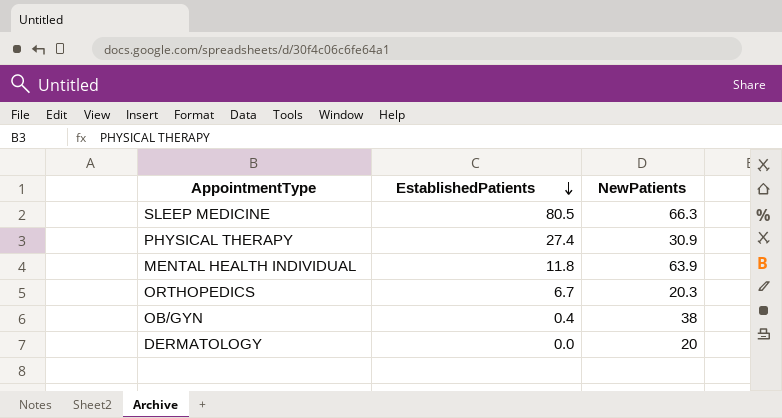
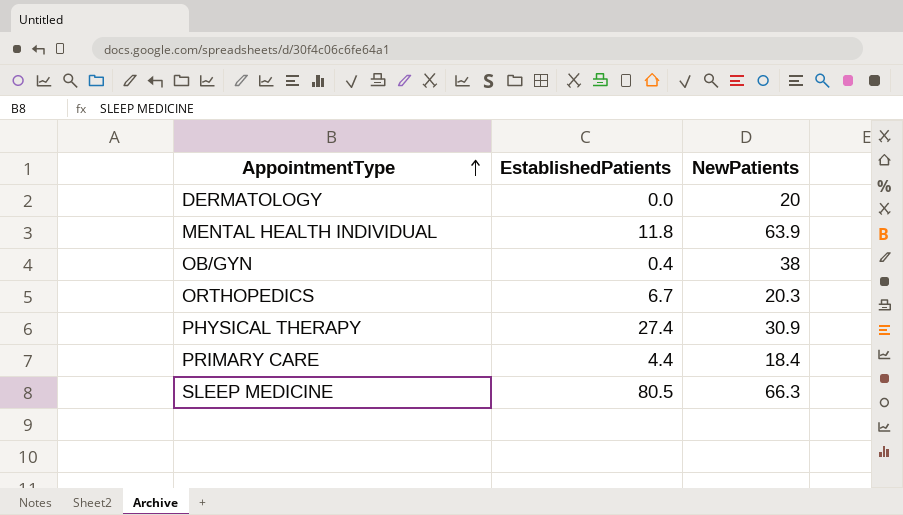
row order: EstablishedPatients descending -> AppointmentType ascending
row PRIMARY CARE: none -> 4.4 | 18.4

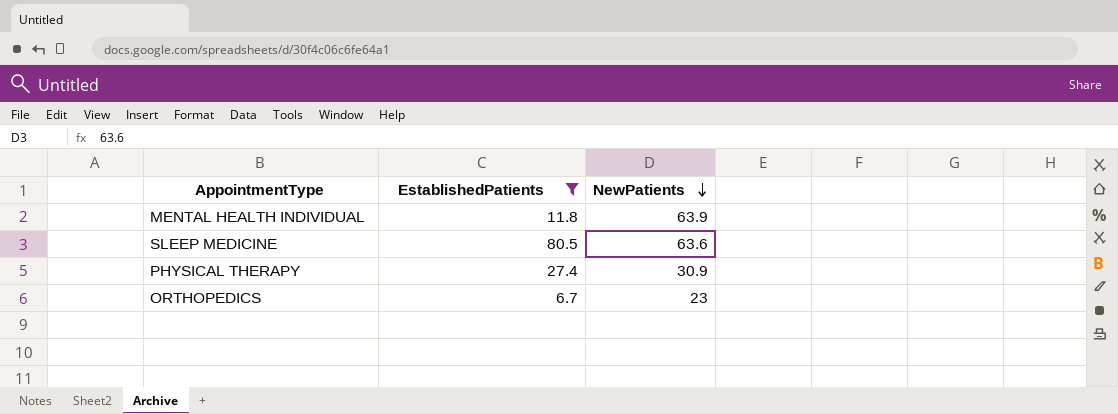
filter: none -> EstablishedPatients >= 6.7
row order: AppointmentType ascending -> NewPatients descending
SLEEP MEDICINE | NewPatients: 66.3 -> 63.6
ORTHOPEDICS | NewPatients: 20.3 -> 23

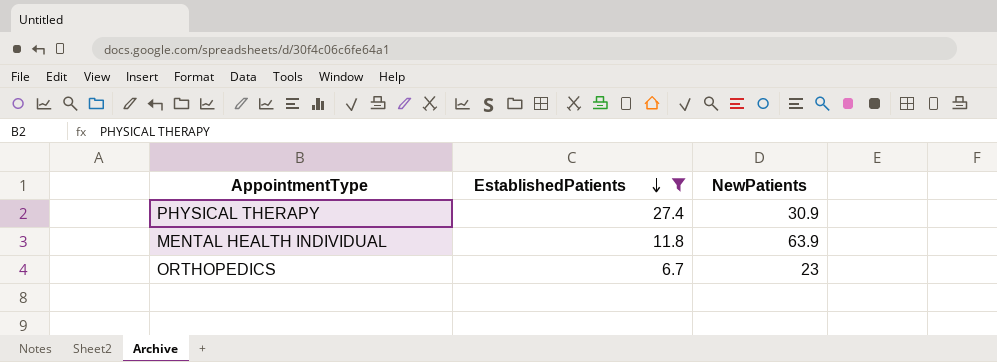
row order: NewPatients descending -> EstablishedPatients descending
row SLEEP MEDICINE: 80.5 | 63.6 -> none

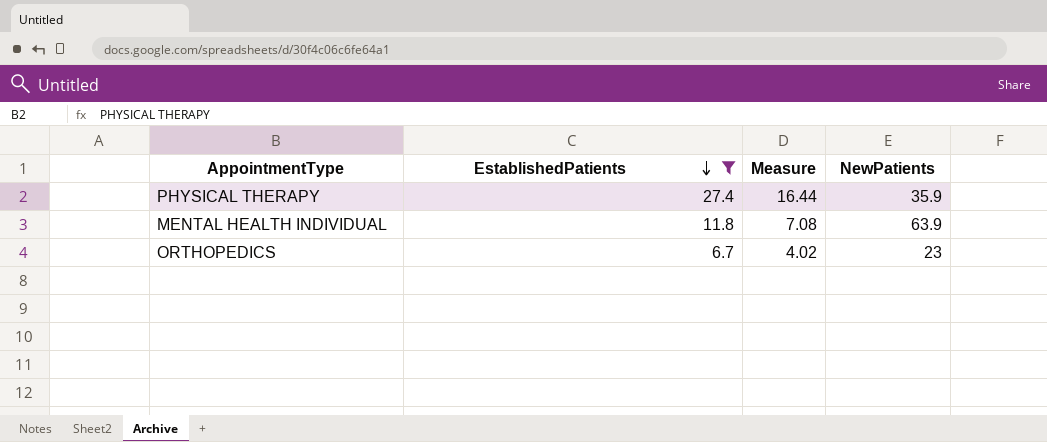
column Measure | formula: none -> [EstablishedPatients] * 0.6
PHYSICAL THERAPY | NewPatients: 30.9 -> 35.9

